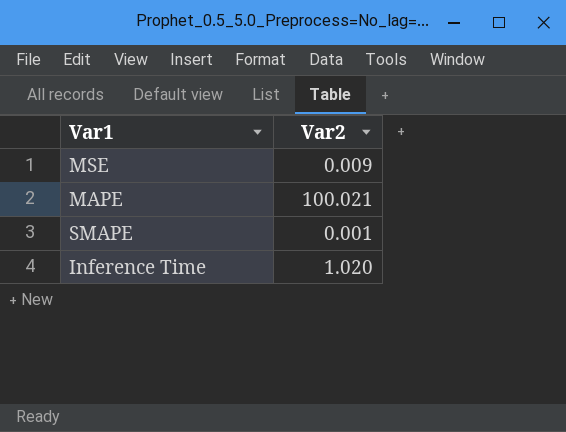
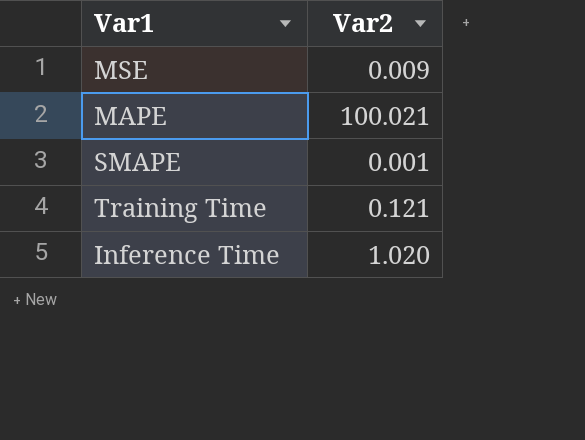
row Training Time: none -> 0.121

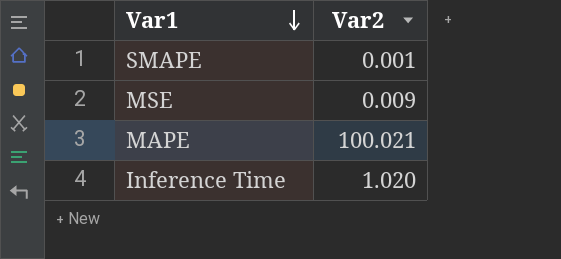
row order: none -> Var1 descending
row Training Time: 0.121 -> none

